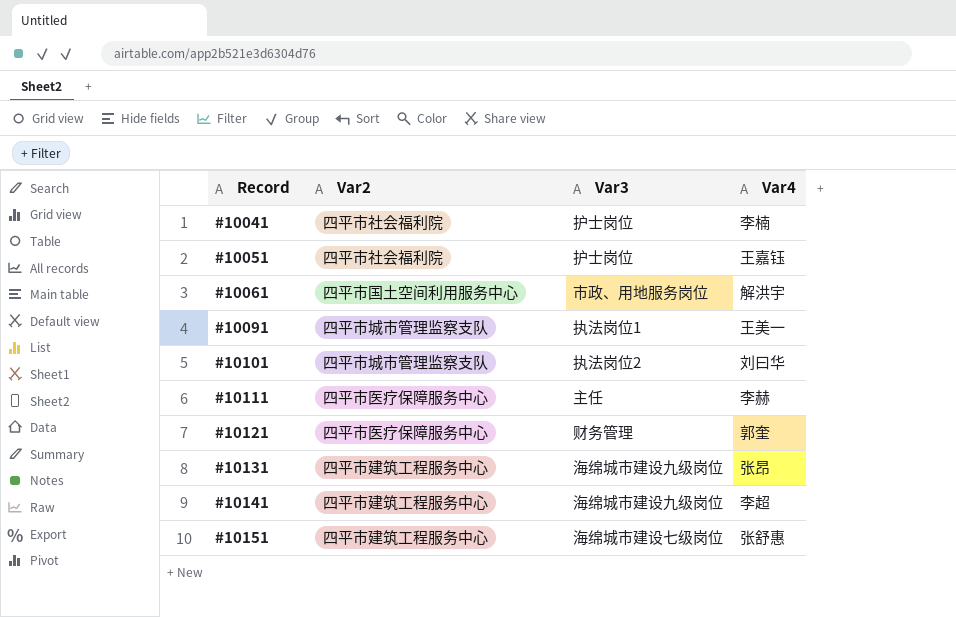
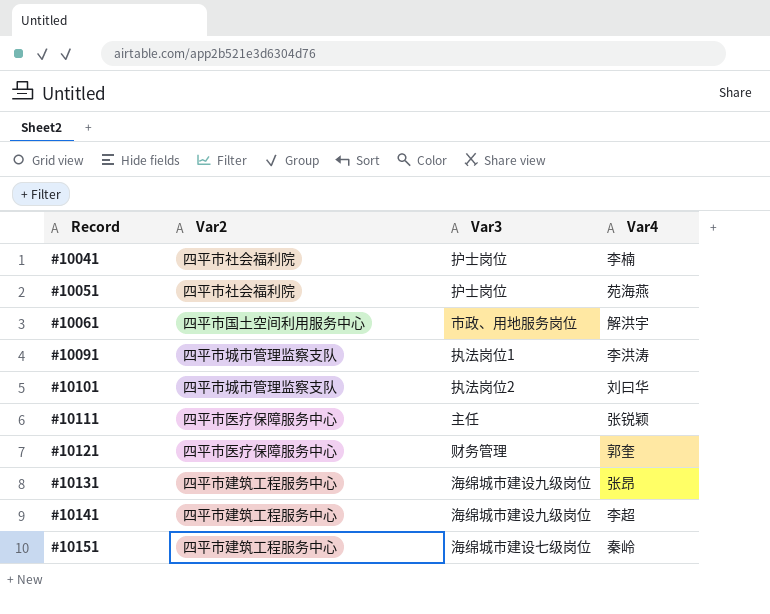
#10051 | Var4: 王嘉钰 -> 苑海燕
#10091 | Var4: 王美一 -> 李洪涛
#10111 | Var4: 李赫 -> 张锐颖
#10151 | Var4: 张舒惠 -> 秦岭

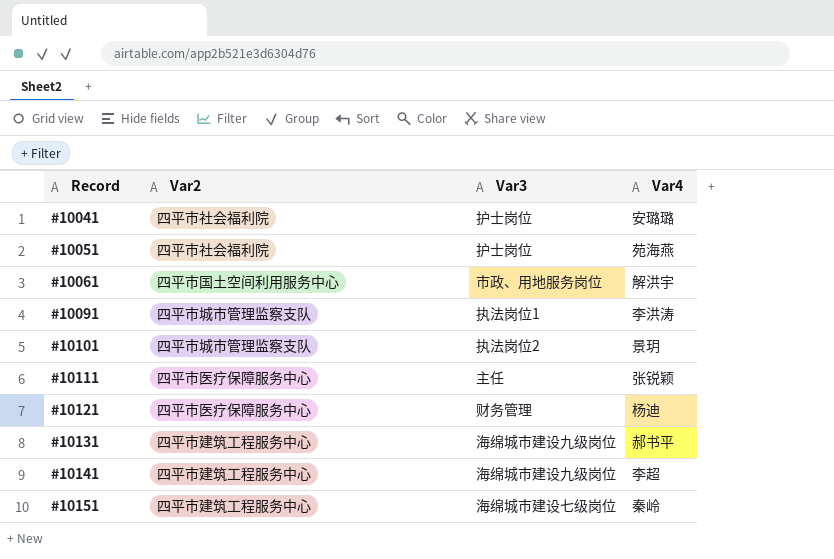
#10041 | Var4: 李楠 -> 安璐璐
#10101 | Var4: 刘曰华 -> 景玥
#10121 | Var4: 郭奎 -> 杨迪
#10131 | Var4: 张昂 -> 郝书平

